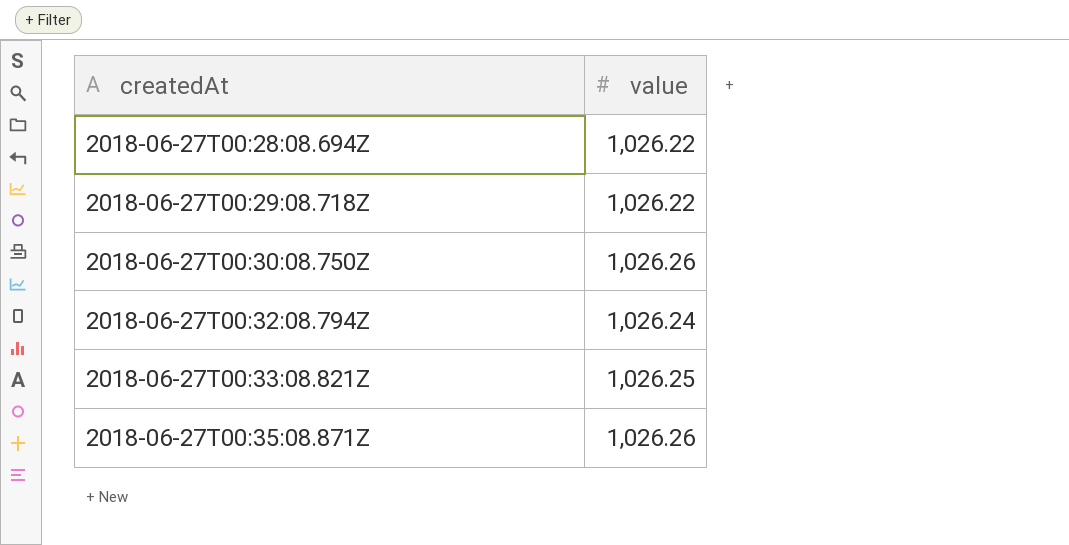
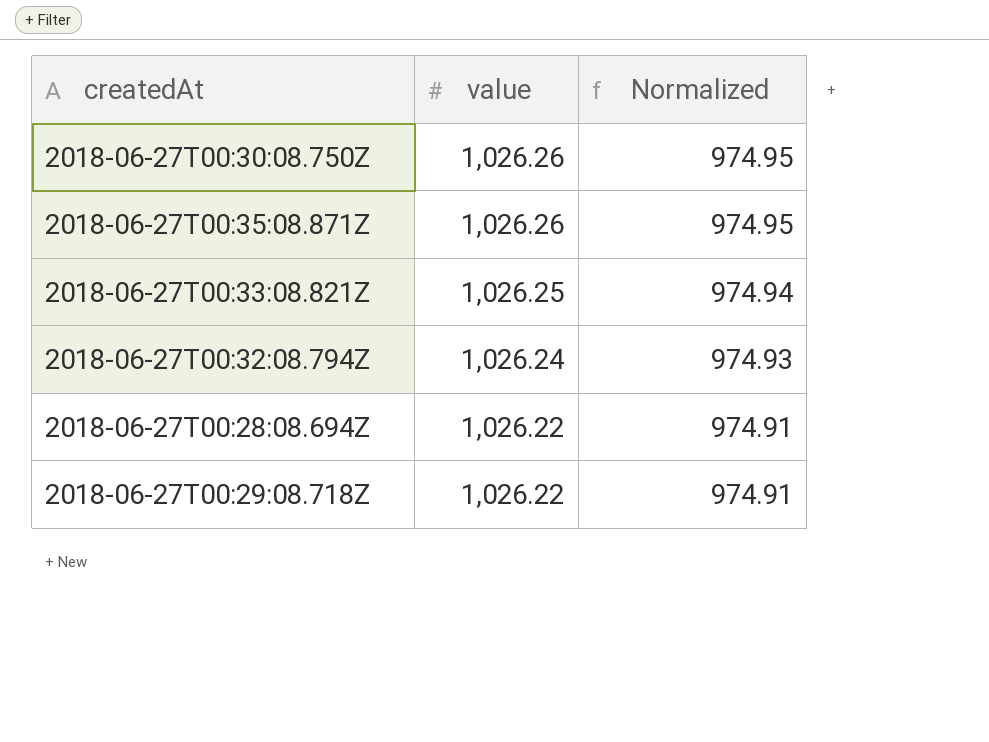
row order: createdAt ascending -> value descending
column Normalized | formula: none -> [value] * 0.95

